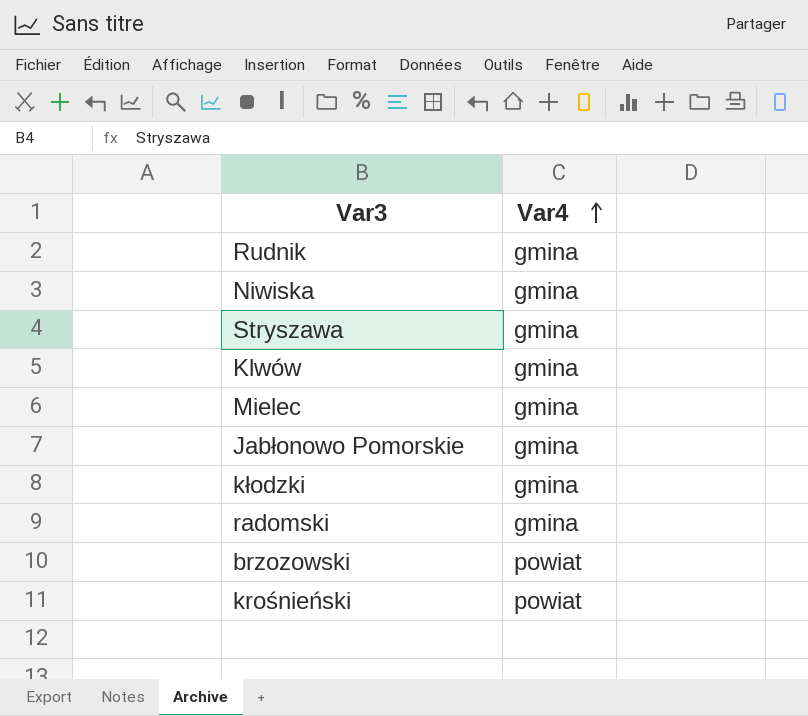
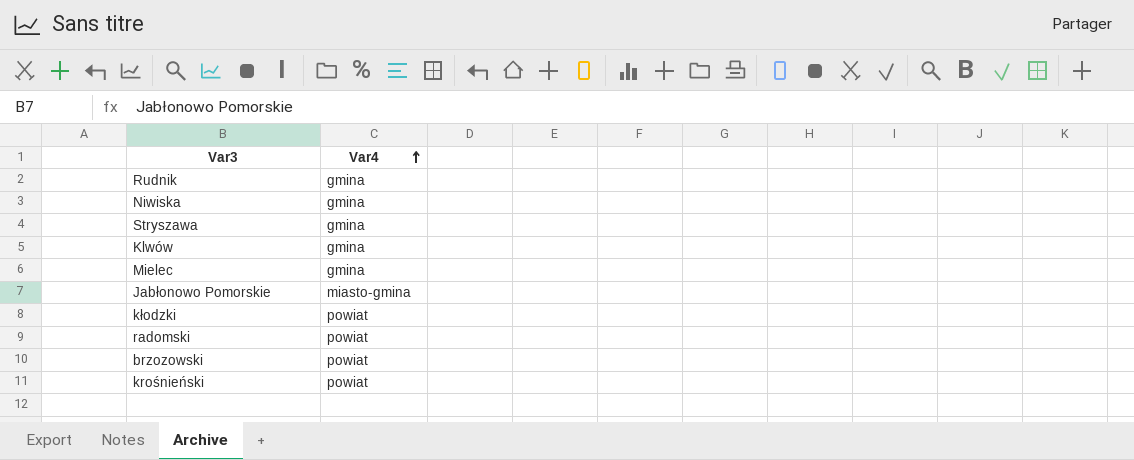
Jabłonowo Pomorskie | Var4: gmina -> miasto-gmina
kłodzki | Var4: gmina -> powiat
radomski | Var4: gmina -> powiat

